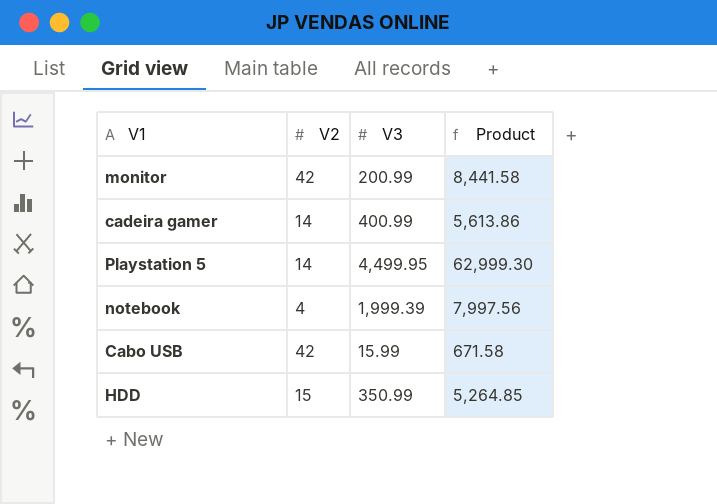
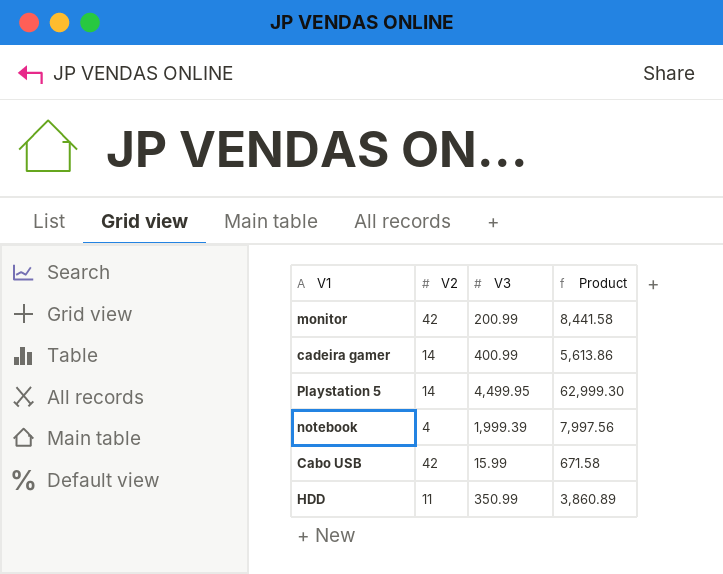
HDD | V2: 15 -> 11
HDD | Product: 5,264.85 -> 3,860.89

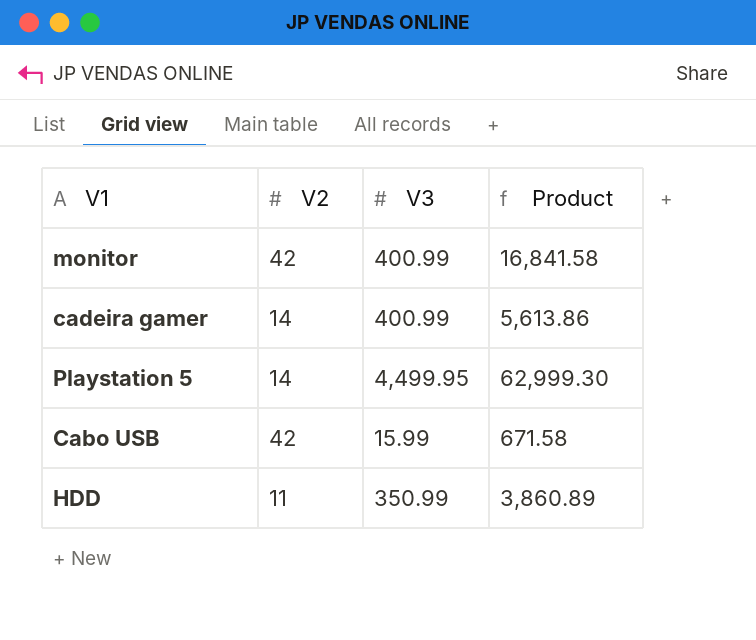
row notebook: 4 | 1,999.39 | 7,997.56 -> none
monitor | V3: 200.99 -> 400.99
monitor | Product: 8,441.58 -> 16,841.58

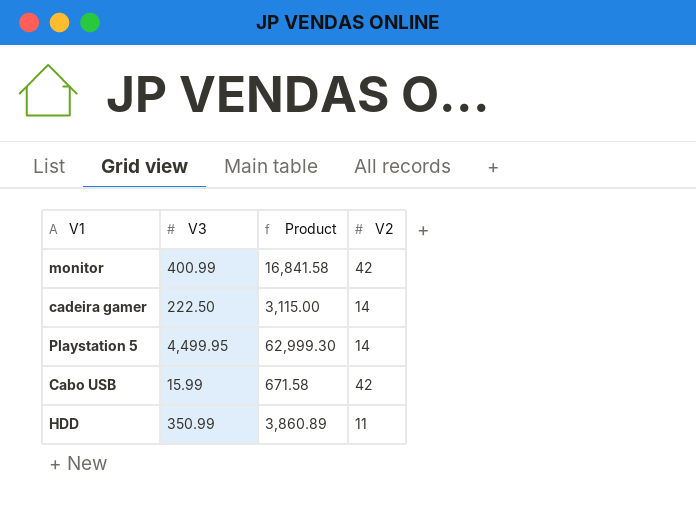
column V2 | position: 2 -> 4
cadeira gamer | V3: 400.99 -> 222.50
cadeira gamer | Product: 5,613.86 -> 3,115.00

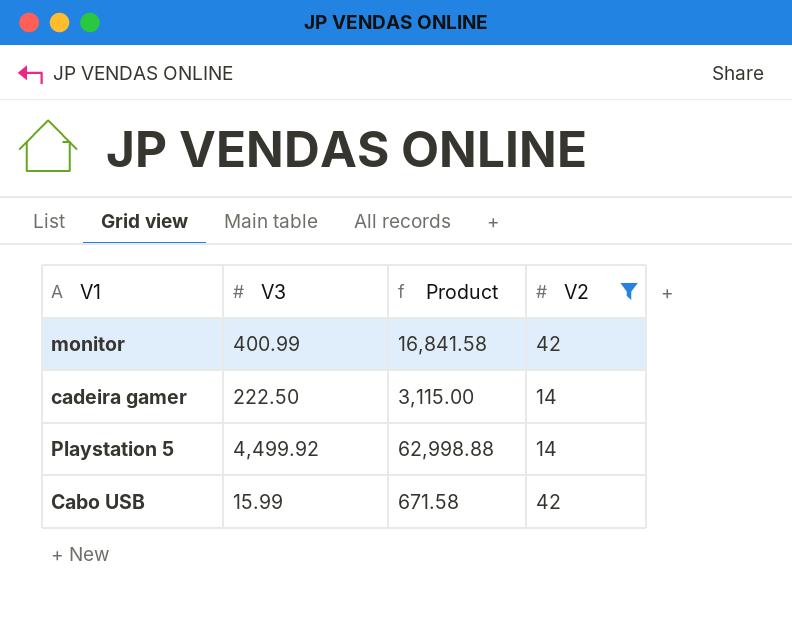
filter: none -> V2 != 11
Playstation 5 | V3: 4,499.95 -> 4,499.92
Playstation 5 | Product: 62,999.30 -> 62,998.88

